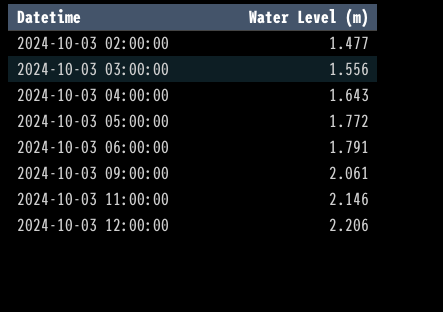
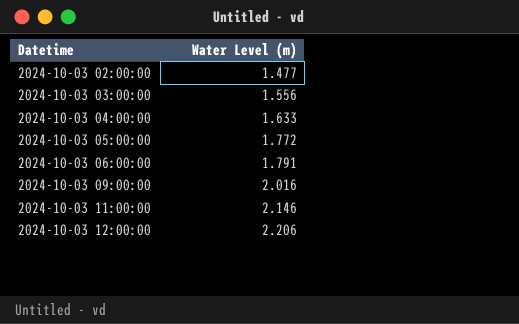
2024-10-03 04:00:00 | Water Level (m): 1.643 -> 1.633
2024-10-03 09:00:00 | Water Level (m): 2.061 -> 2.016

